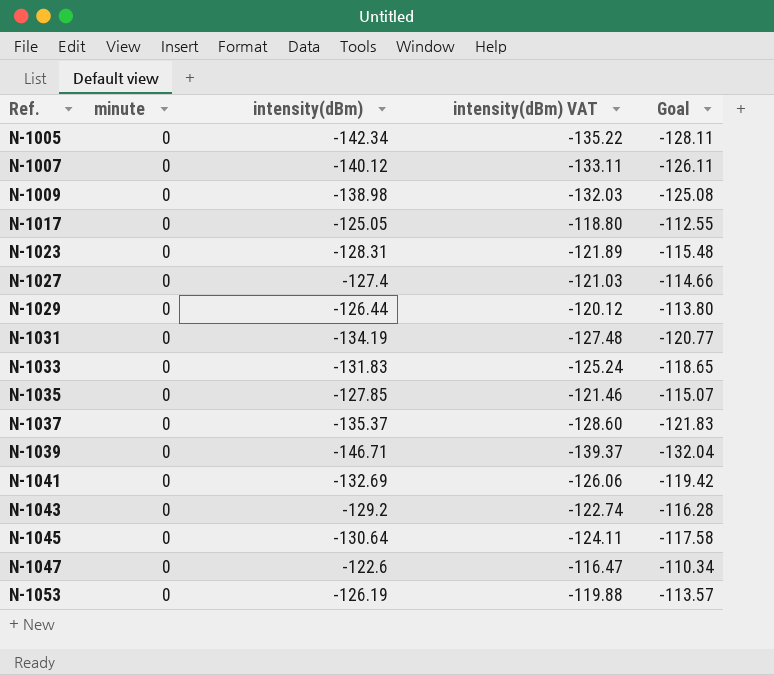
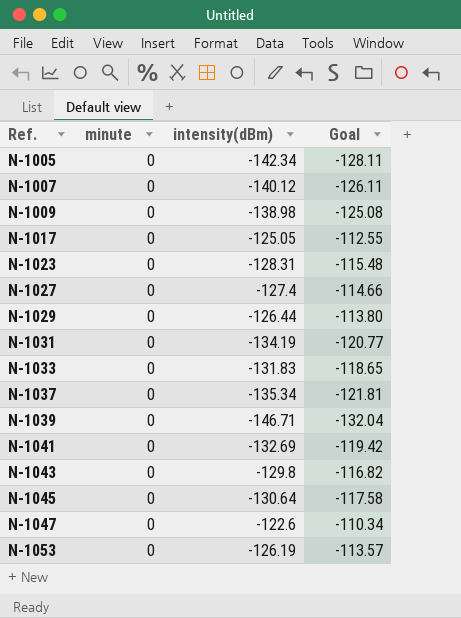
column intensity(dBm) VAT | formula: [intensity(dBm)] * 0.95 -> none
row N-1035: 0 | -127.85 | -121.46 | -115.07 -> none
N-1037 | intensity(dBm): -135.37 -> -135.34
N-1037 | Goal: -121.83 -> -121.81
N-1043 | intensity(dBm): -129.2 -> -129.8
N-1043 | Goal: -116.28 -> -116.82

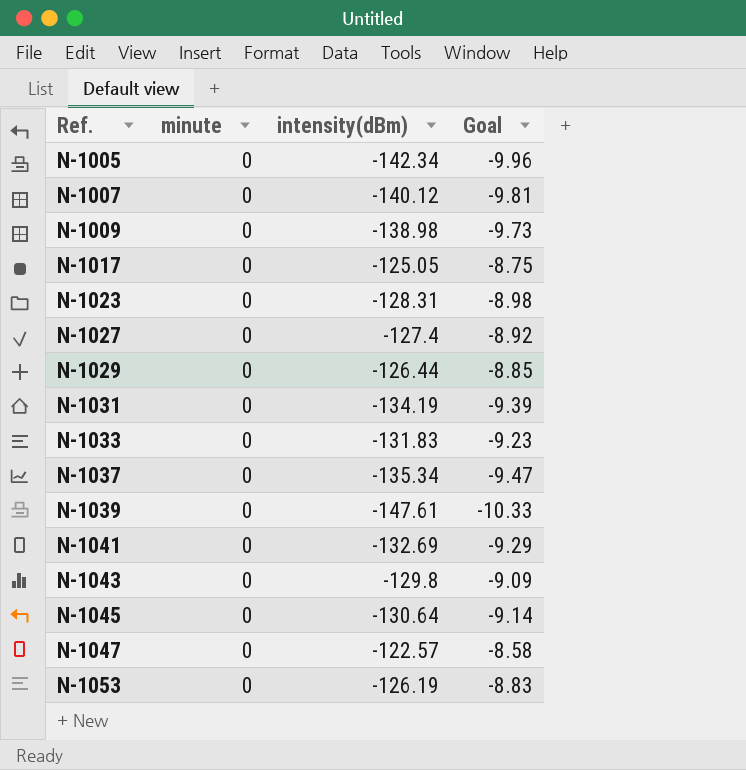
column Goal | formula: [intensity(dBm)] * 0.9 -> [intensity(dBm)] * 0.07
N-1039 | intensity(dBm): -146.71 -> -147.61
N-1047 | intensity(dBm): -122.6 -> -122.57

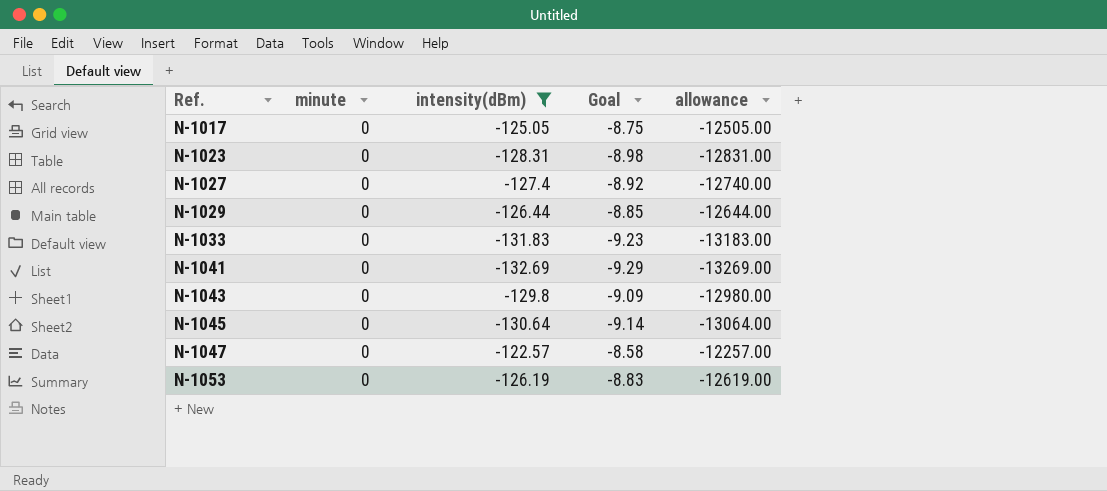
filter: none -> intensity(dBm) >= -132.69
column allowance | formula: none -> [intensity(dBm)] * 100

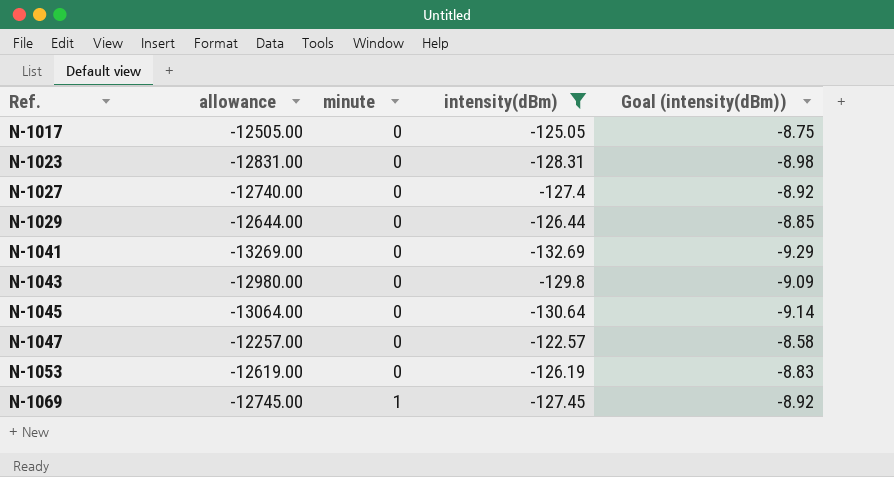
column allowance | position: 5 -> 2
column name: Goal -> Goal (intensity(dBm))
row N-1033: 0 | -131.83 | -9.23 | -13183.00 -> none
row N-1069: none -> -12745.00 | 1 | -127.45 | -8.92

